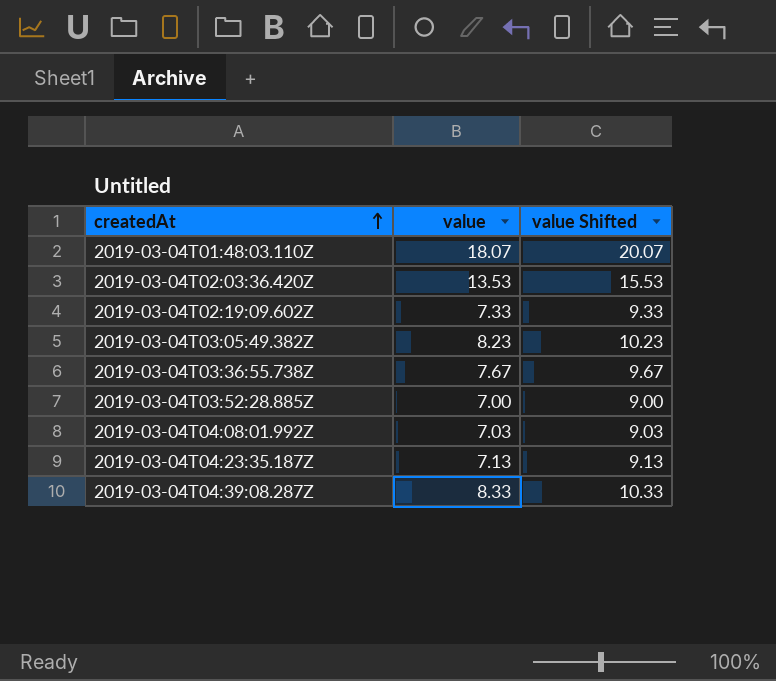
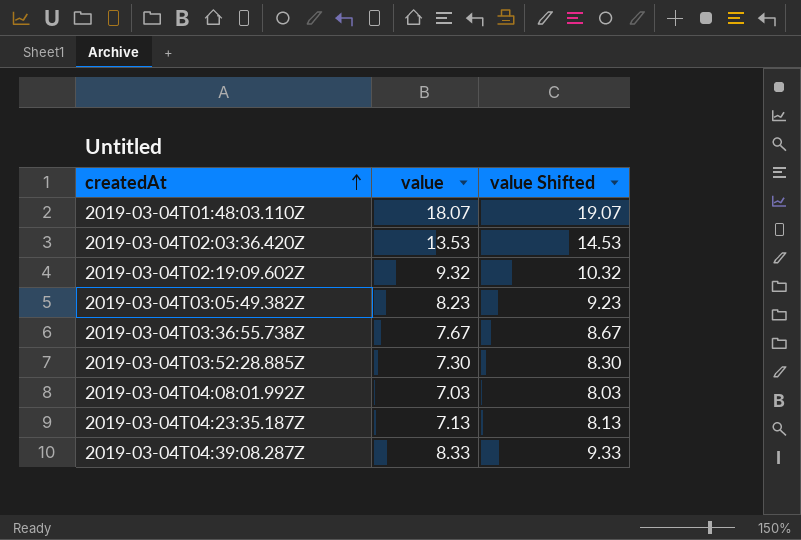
column value Shifted | formula: [value] + 2 -> [value] + 1
2019-03-04T02:19:09.602Z | value: 7.33 -> 9.32
2019-03-04T03:52:28.885Z | value: 7.00 -> 7.30

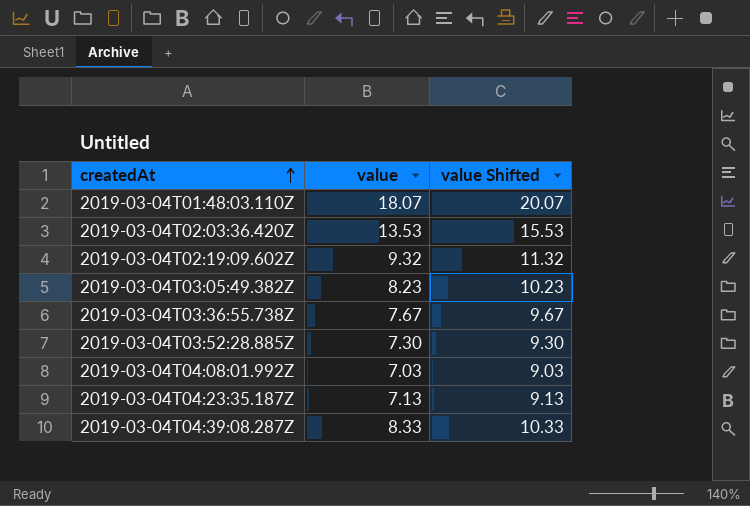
column value Shifted | formula: [value] + 1 -> [value] + 2

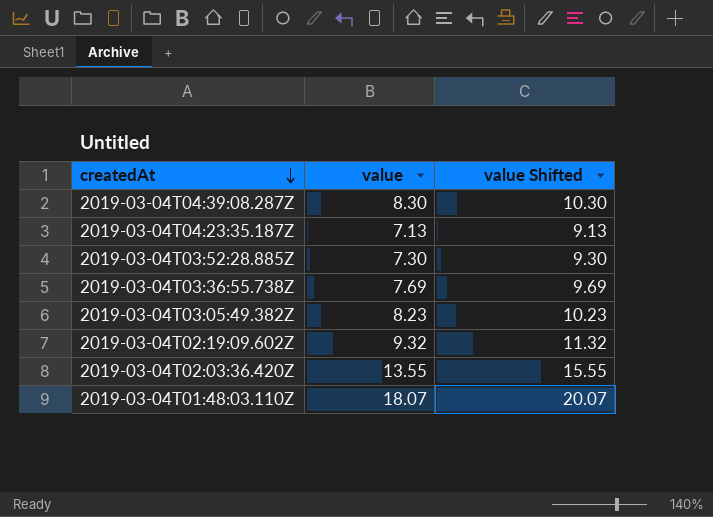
row order: createdAt ascending -> createdAt descending
row 2019-03-04T04:08:01.992Z: 7.03 | 9.03 -> none
2019-03-04T04:39:08.287Z | value: 8.33 -> 8.30
2019-03-04T04:39:08.287Z | value Shifted: 10.33 -> 10.30
2019-03-04T03:36:55.738Z | value: 7.67 -> 7.69
2019-03-04T03:36:55.738Z | value Shifted: 9.67 -> 9.69
2019-03-04T02:03:36.420Z | value: 13.53 -> 13.55
2019-03-04T02:03:36.420Z | value Shifted: 15.53 -> 15.55

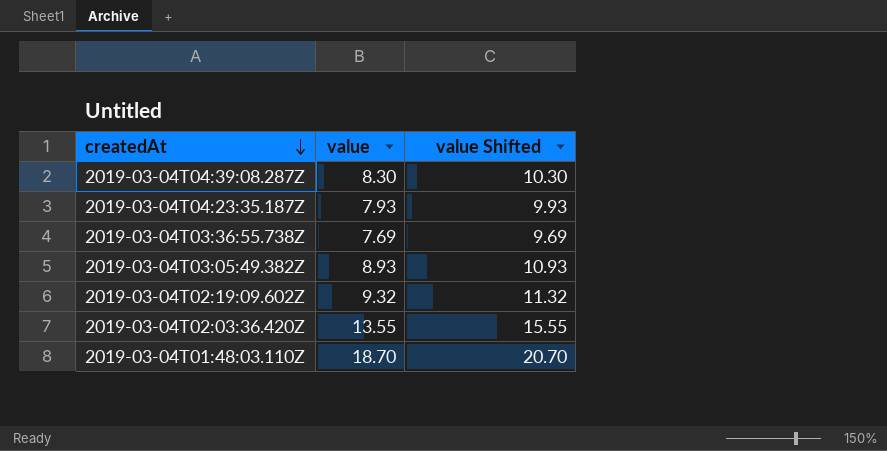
row 2019-03-04T03:52:28.885Z: 7.30 | 9.30 -> none
2019-03-04T04:23:35.187Z | value: 7.13 -> 7.93
2019-03-04T04:23:35.187Z | value Shifted: 9.13 -> 9.93
2019-03-04T03:05:49.382Z | value: 8.23 -> 8.93
2019-03-04T03:05:49.382Z | value Shifted: 10.23 -> 10.93
2019-03-04T01:48:03.110Z | value: 18.07 -> 18.70
2019-03-04T01:48:03.110Z | value Shifted: 20.07 -> 20.70

